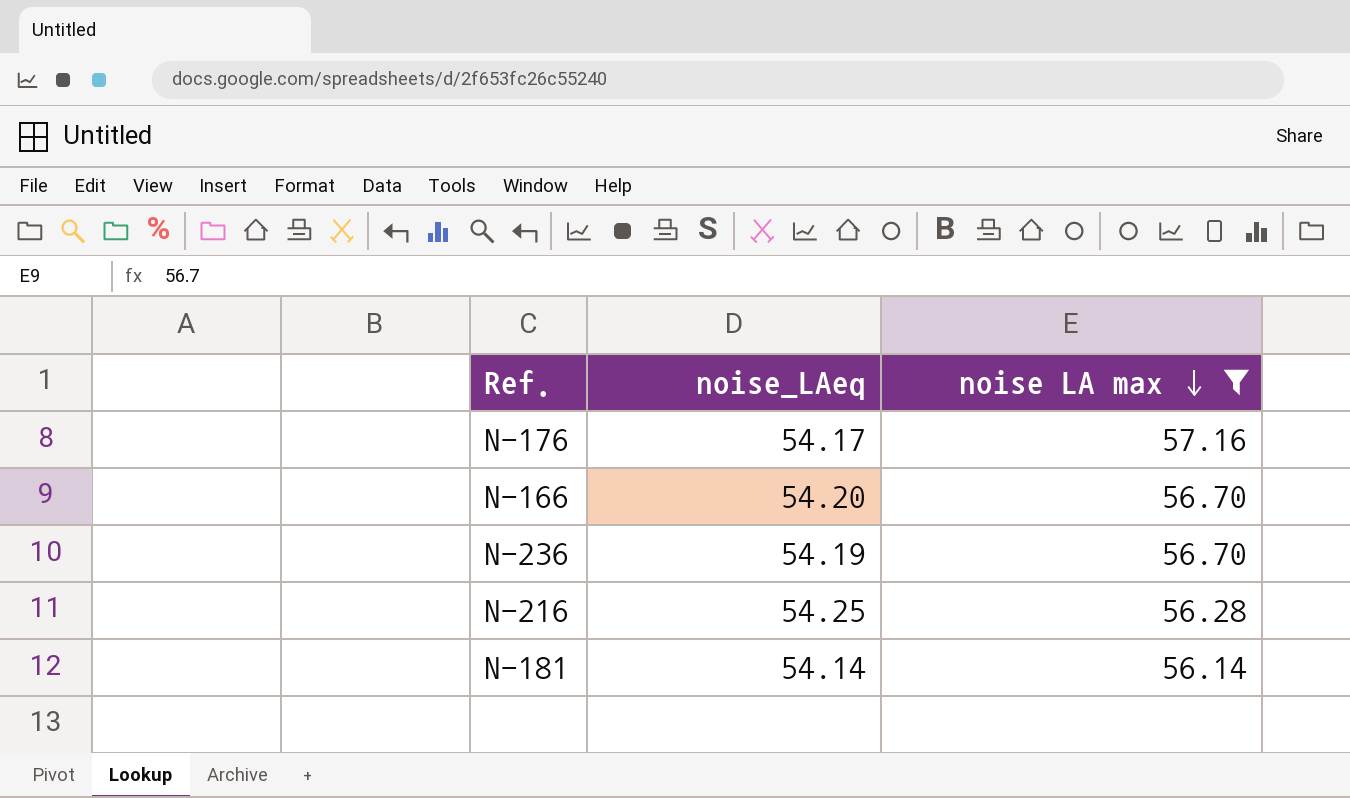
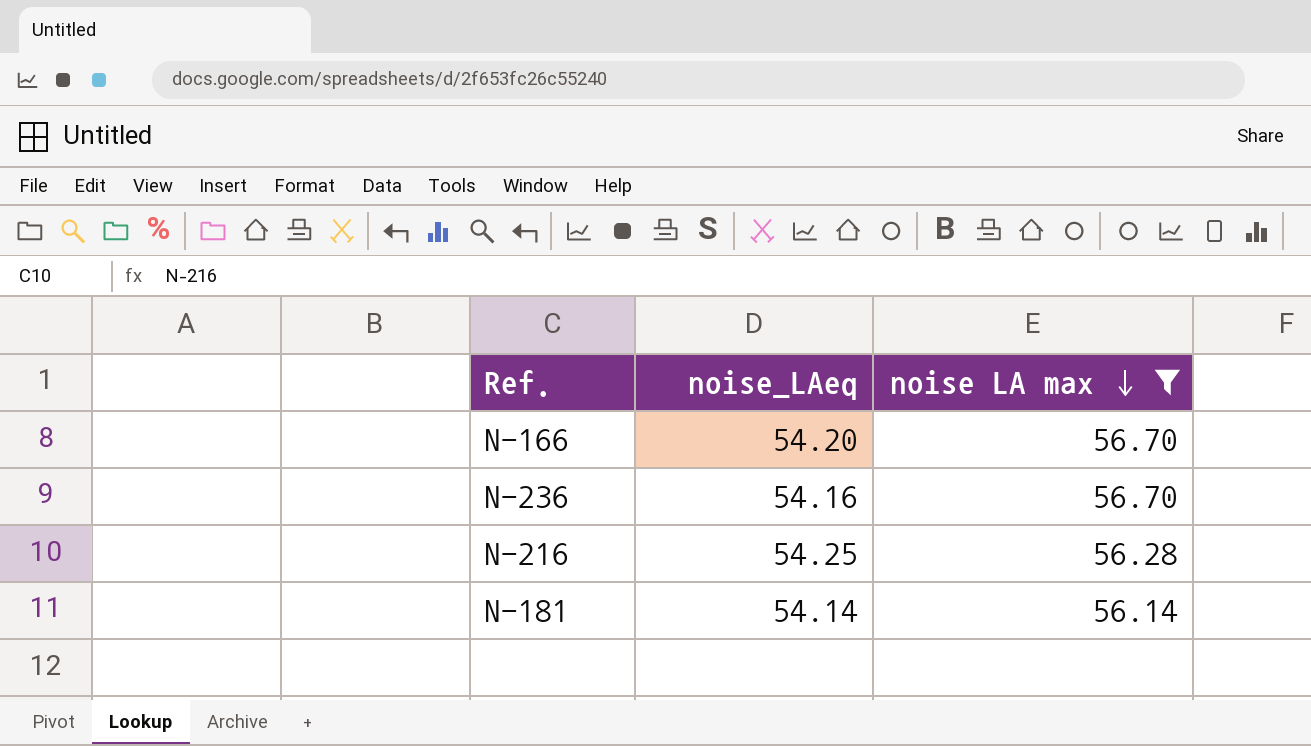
row N-176: 54.17 | 57.16 -> none
N-236 | noise_LAeq: 54.19 -> 54.16

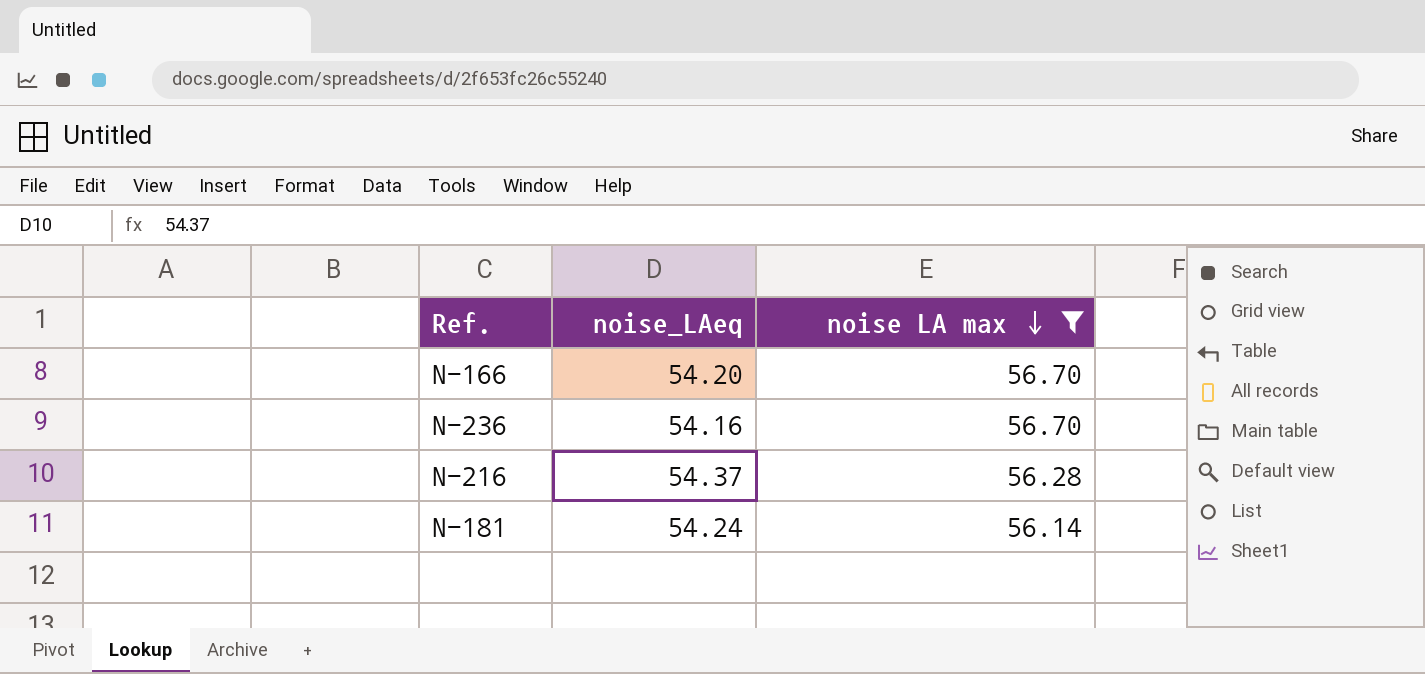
N-216 | noise_LAeq: 54.25 -> 54.37
N-181 | noise_LAeq: 54.14 -> 54.24

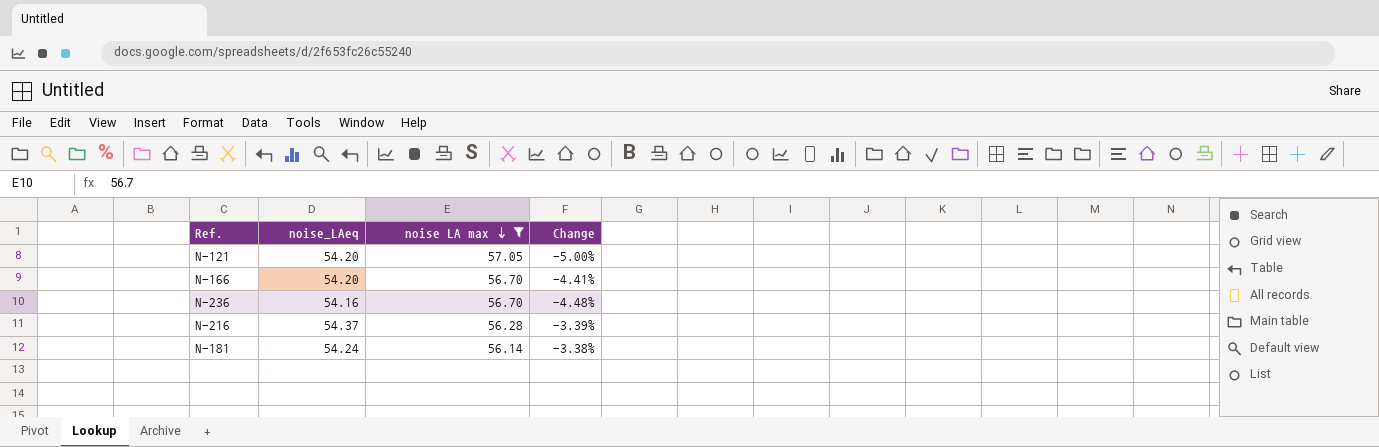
column Change | formula: none -> ([noise_LAeq] - [noise LA max]) / [noise LA max]
row N-121: none -> 54.20 | 57.05 | -5.00%

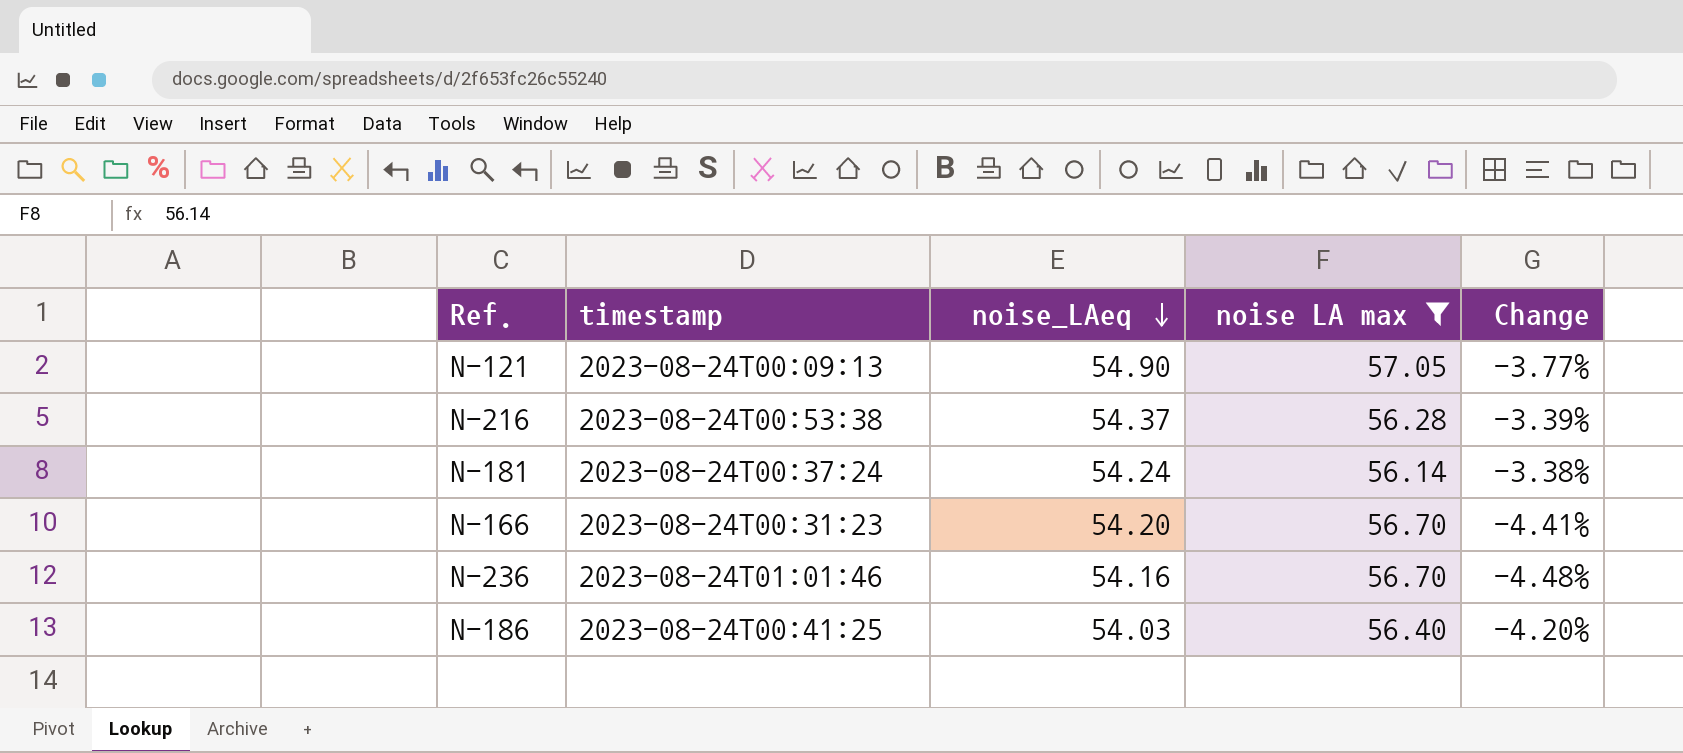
row order: noise LA max descending -> noise_LAeq descending
column timestamp | position: none -> 2
N-121 | noise_LAeq: 54.20 -> 54.90
N-121 | Change: -5.00% -> -3.77%
row N-186: none -> 2023-08-24T00:41:25 | 54.03 | 56.40 | -4.20%

